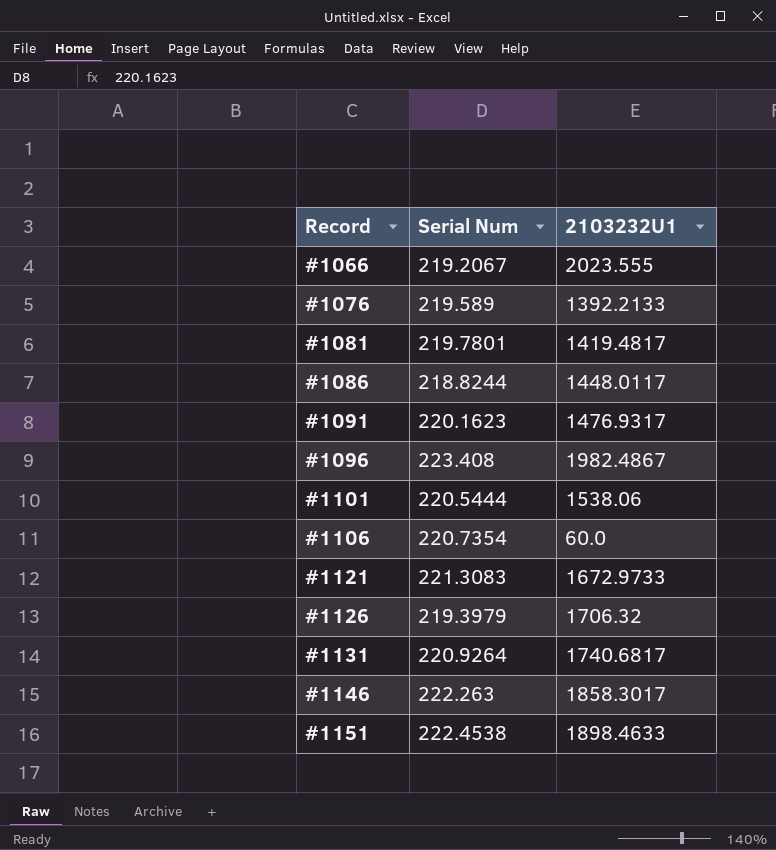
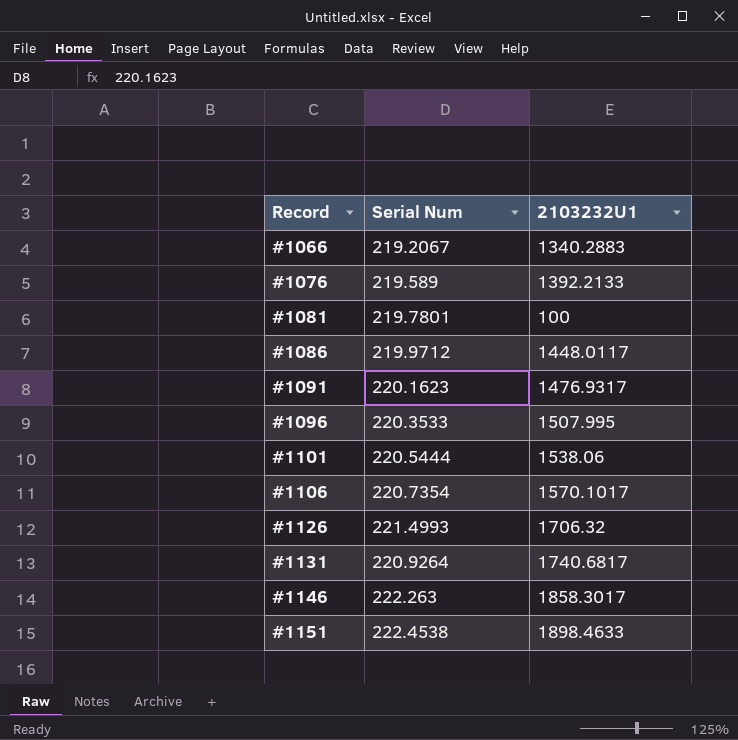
row #1121: 221.3083 | 1672.9733 -> none
#1066 | 2103232U1: 2023.555 -> 1340.2883
#1081 | 2103232U1: 1419.4817 -> 100
#1086 | Serial Num: 218.8244 -> 219.9712
#1096 | Serial Num: 223.408 -> 220.3533
#1096 | 2103232U1: 1982.4867 -> 1507.995
#1106 | 2103232U1: 60.0 -> 1570.1017
#1126 | Serial Num: 219.3979 -> 221.4993

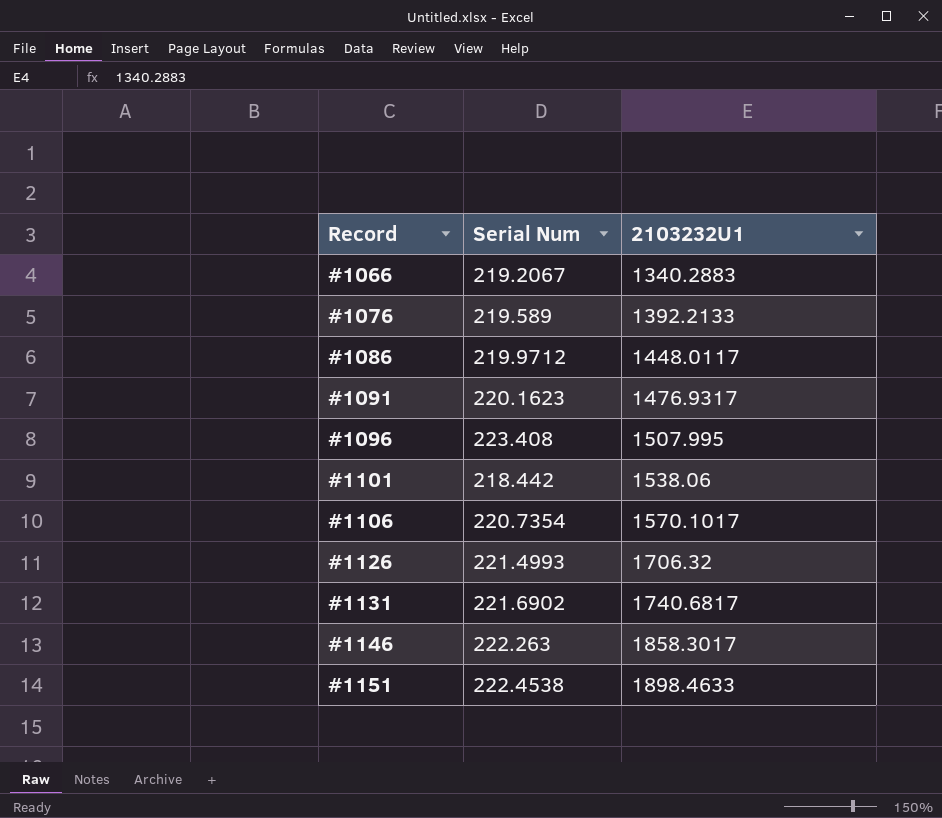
row #1081: 219.7801 | 100 -> none
#1096 | Serial Num: 220.3533 -> 223.408
#1101 | Serial Num: 220.5444 -> 218.442
#1131 | Serial Num: 220.9264 -> 221.6902

